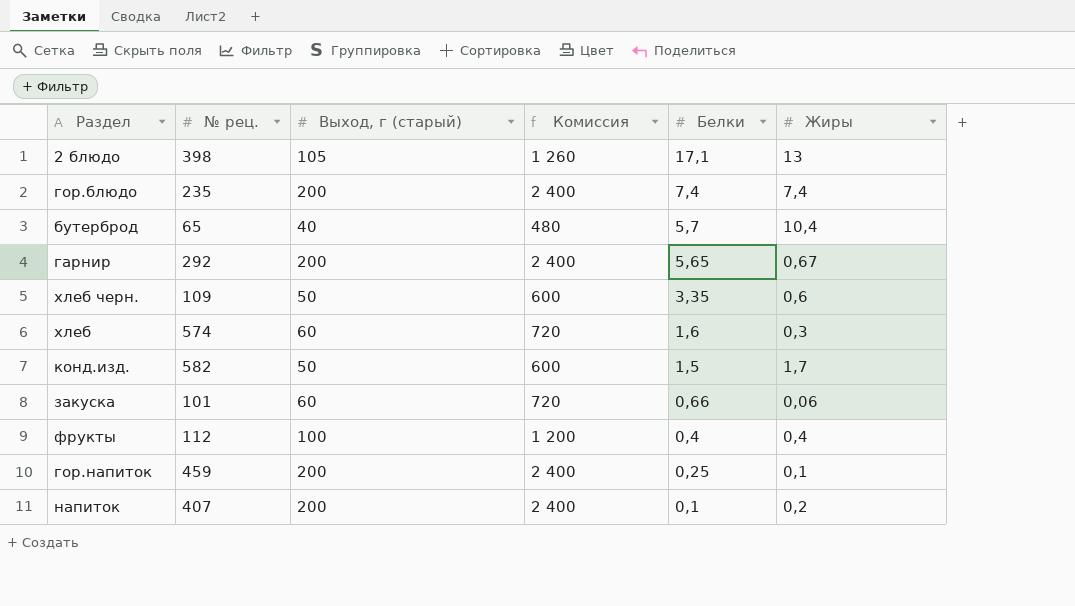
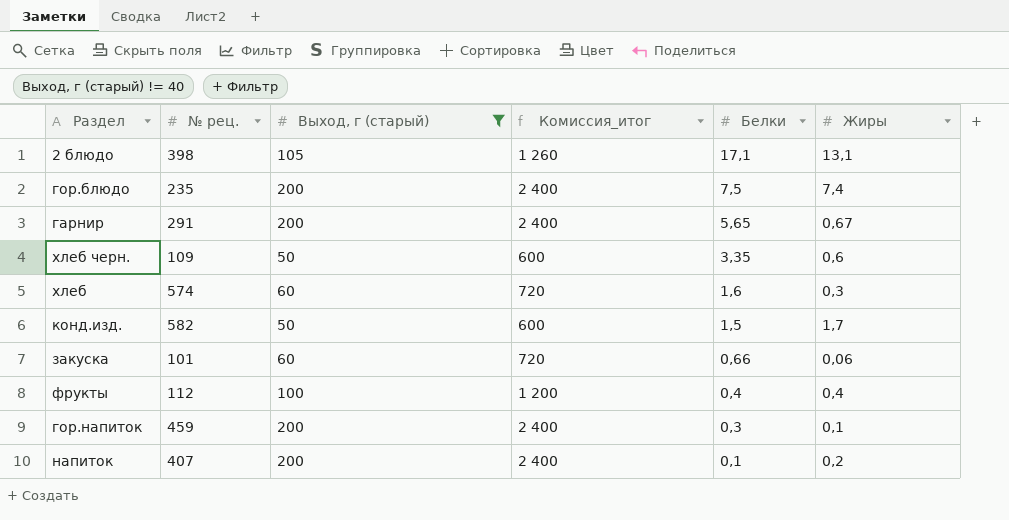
filter: none -> Выход, г (старый) != 40
column name: Комиссия -> Комиссия_итог
2 блюдо | Жиры: 13 -> 13,1
гор.блюдо | Белки: 7,4 -> 7,5
гарнир | № рец.: 292 -> 291
гор.напиток | Белки: 0,25 -> 0,3

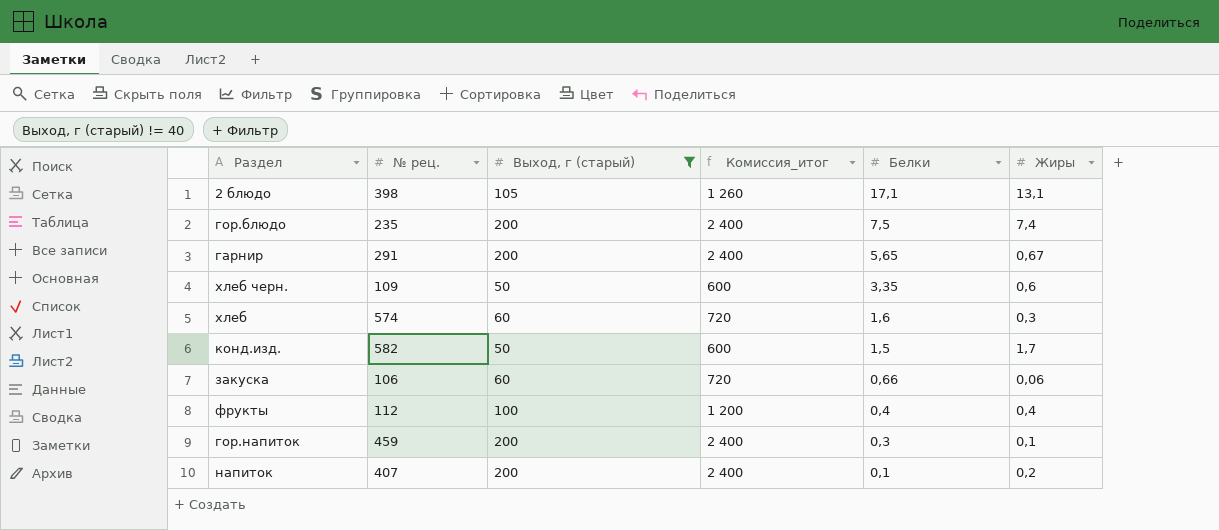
закуска | № рец.: 101 -> 106

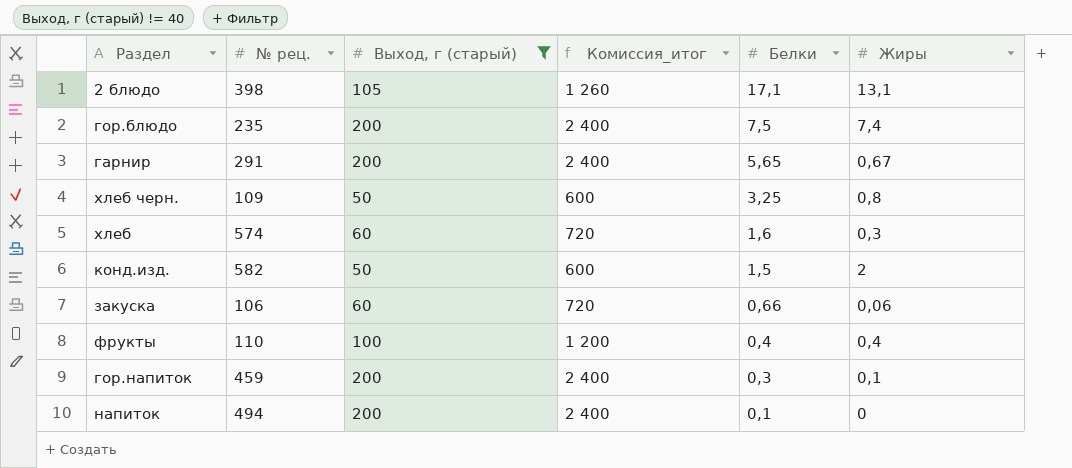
хлеб черн. | Белки: 3,35 -> 3,25
хлеб черн. | Жиры: 0,6 -> 0,8
конд.изд. | Жиры: 1,7 -> 2
фрукты | № рец.: 112 -> 110
напиток | № рец.: 407 -> 494
напиток | Жиры: 0,2 -> 0

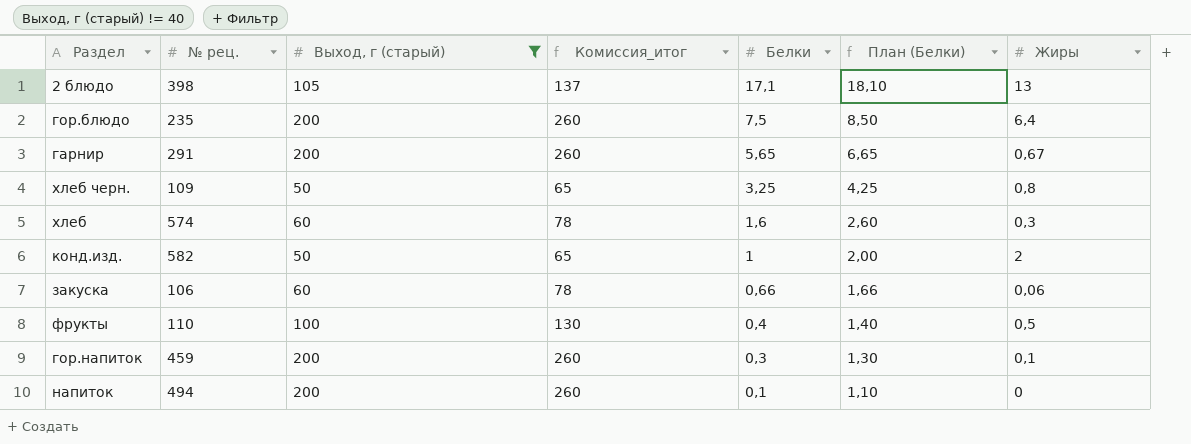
column Комиссия_итог | formula: [Выход, г (старый)] * 12 -> [Выход, г (старый)] * 1,3
column План (Белки) | formula: none -> [Белки] + 1
2 блюдо | Жиры: 13,1 -> 13
гор.блюдо | Жиры: 7,4 -> 6,4
конд.изд. | Белки: 1,5 -> 1
фрукты | Жиры: 0,4 -> 0,5

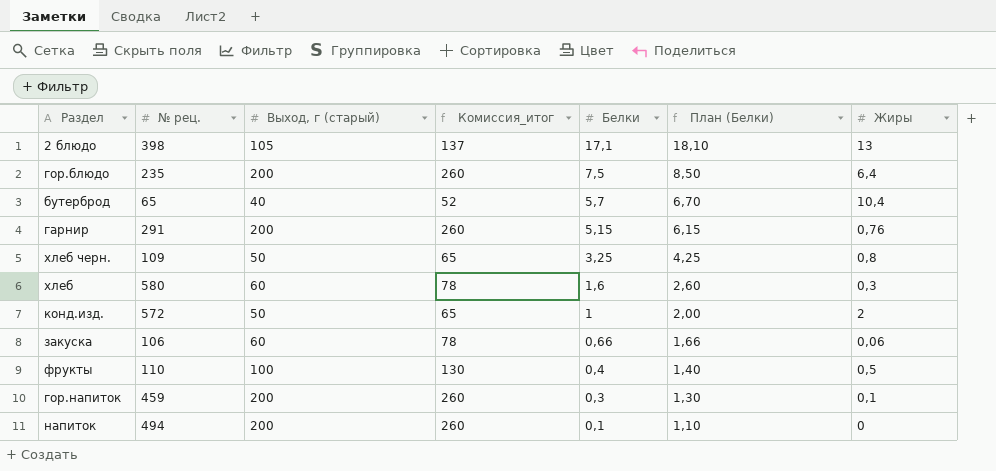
filter: Выход, г (старый) != 40 -> none
гарнир | Белки: 5,65 -> 5,15
гарнир | План (Белки): 6,65 -> 6,15
гарнир | Жиры: 0,67 -> 0,76
хлеб | № рец.: 574 -> 580
конд.изд. | № рец.: 582 -> 572

